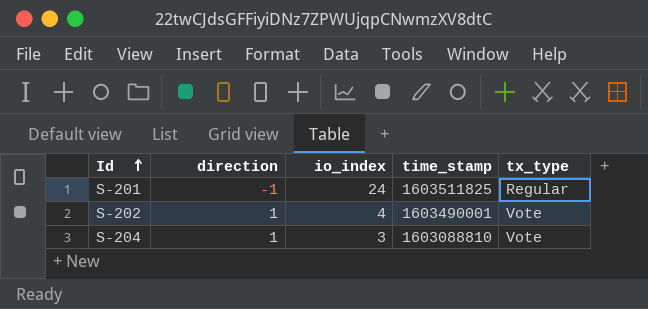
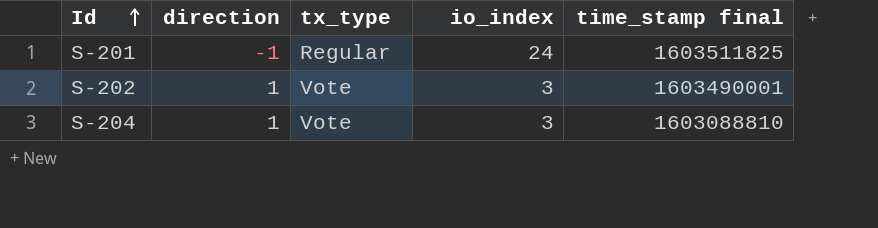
column tx_type | position: 5 -> 3
column name: time_stamp -> time_stamp final
S-202 | io_index: 4 -> 3

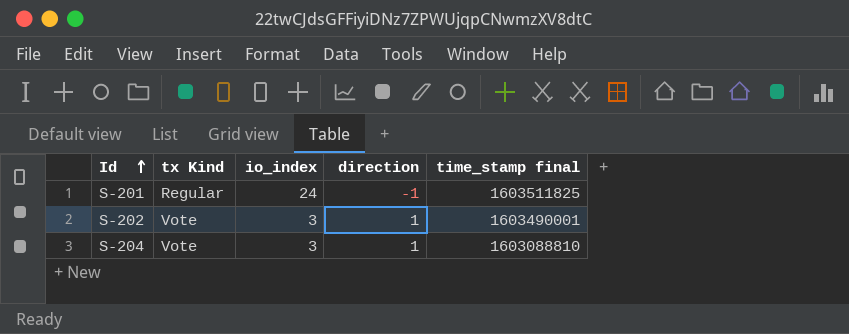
column name: tx_type -> tx Kind
column direction | position: 2 -> 4

